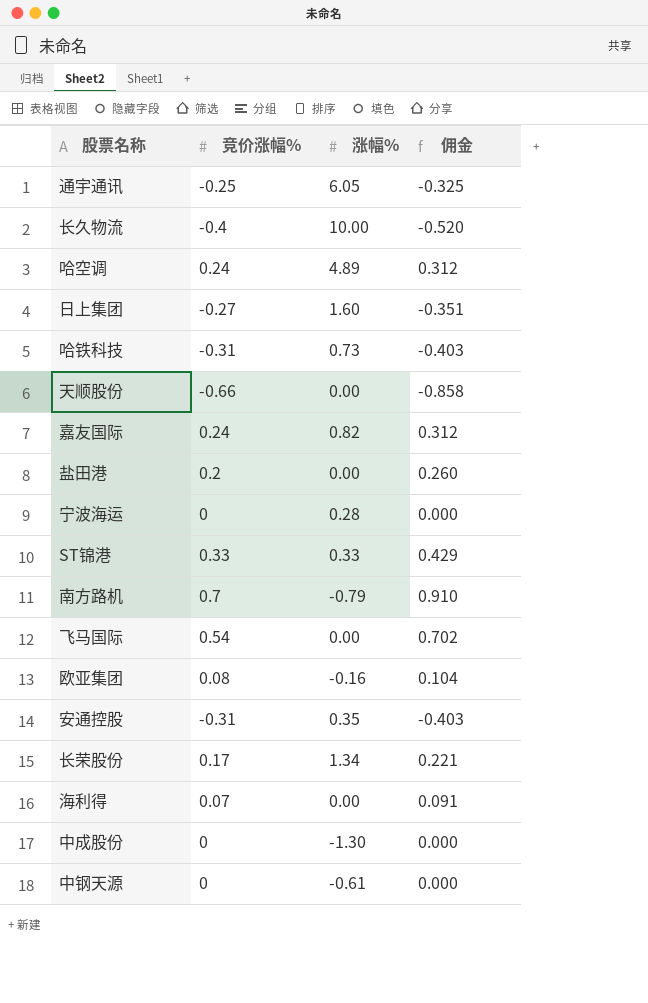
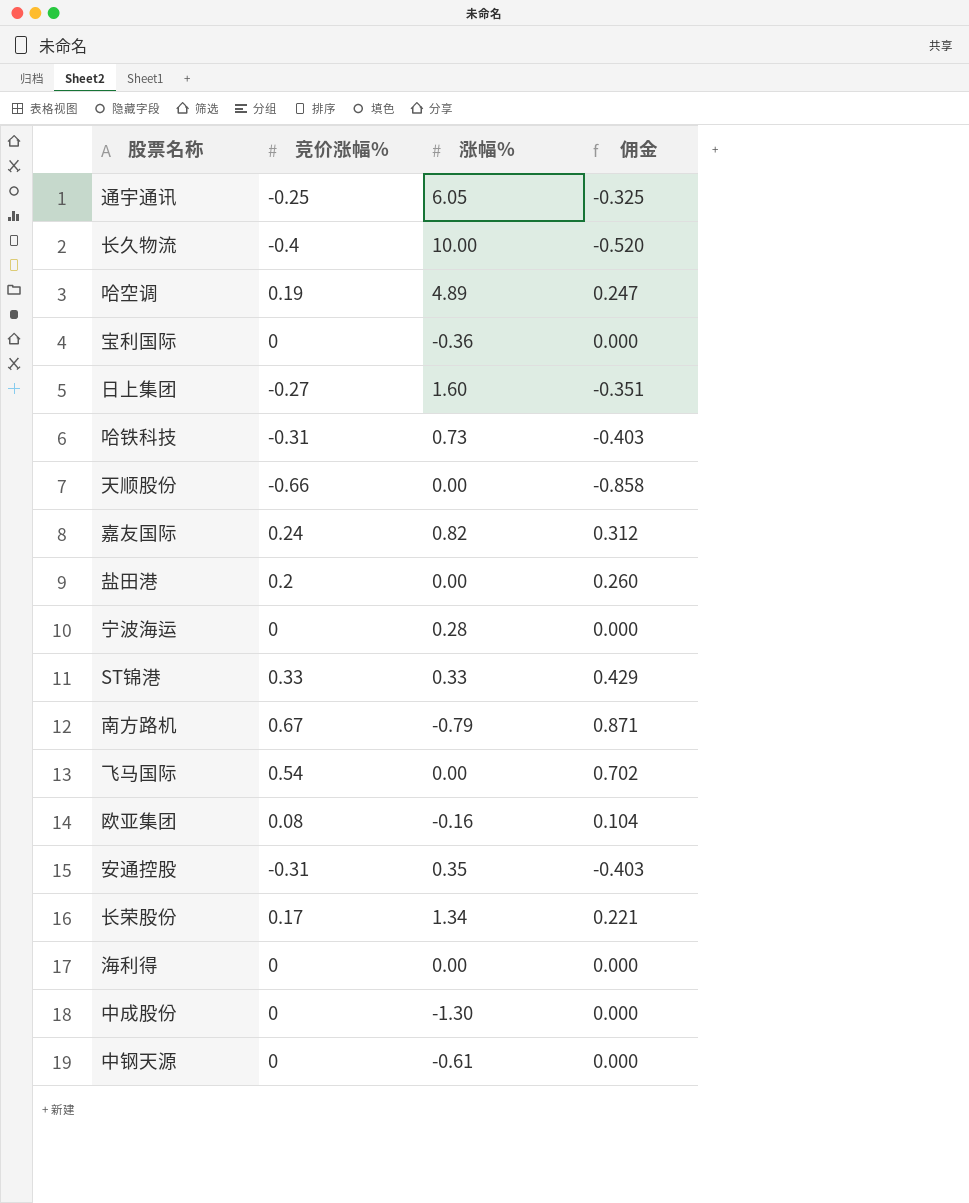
哈空调 | 竞价涨幅%: 0.24 -> 0.19
哈空调 | 佣金: 0.312 -> 0.247
row 宝利国际: none -> 0 | -0.36 | 0.000
南方路机 | 竞价涨幅%: 0.7 -> 0.67
南方路机 | 佣金: 0.910 -> 0.871
海利得 | 竞价涨幅%: 0.07 -> 0
海利得 | 佣金: 0.091 -> 0.000

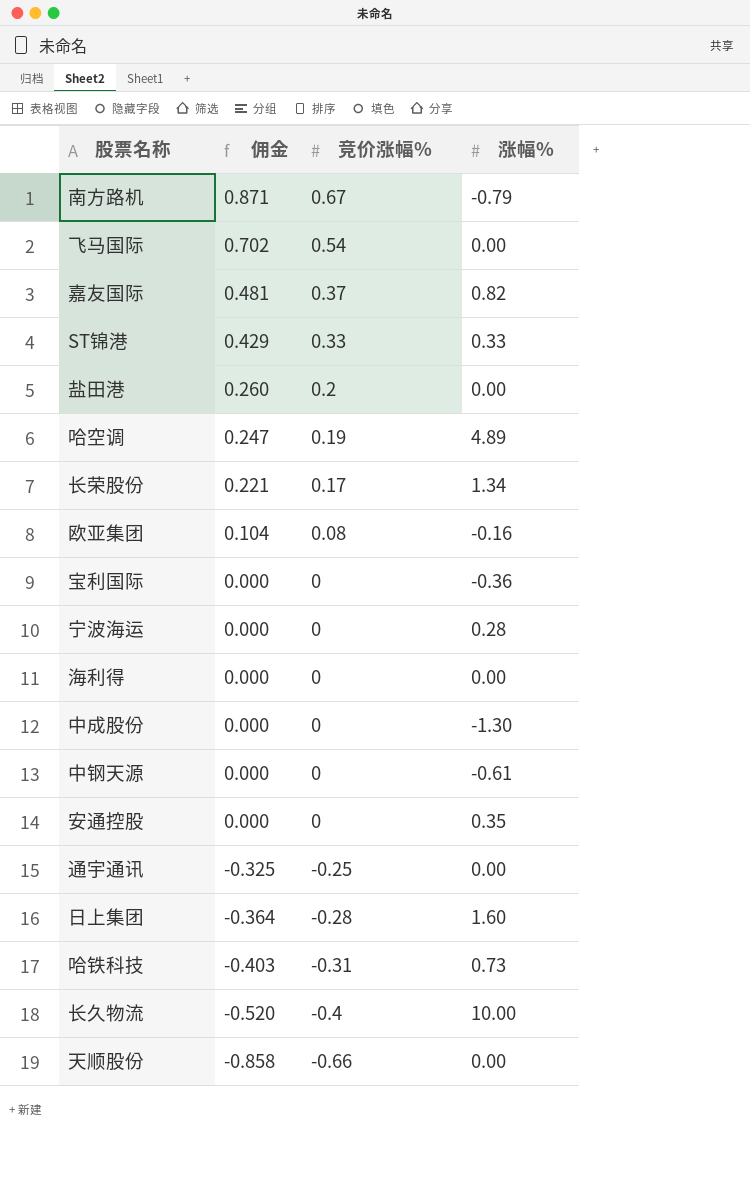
row order: none -> 佣金 descending
column 佣金 | position: 4 -> 2
嘉友国际 | 佣金: 0.312 -> 0.481
嘉友国际 | 竞价涨幅%: 0.24 -> 0.37
安通控股 | 佣金: -0.403 -> 0.000
安通控股 | 竞价涨幅%: -0.31 -> 0
通宇通讯 | 涨幅%: 6.05 -> 0.00
日上集团 | 佣金: -0.351 -> -0.364
日上集团 | 竞价涨幅%: -0.27 -> -0.28

